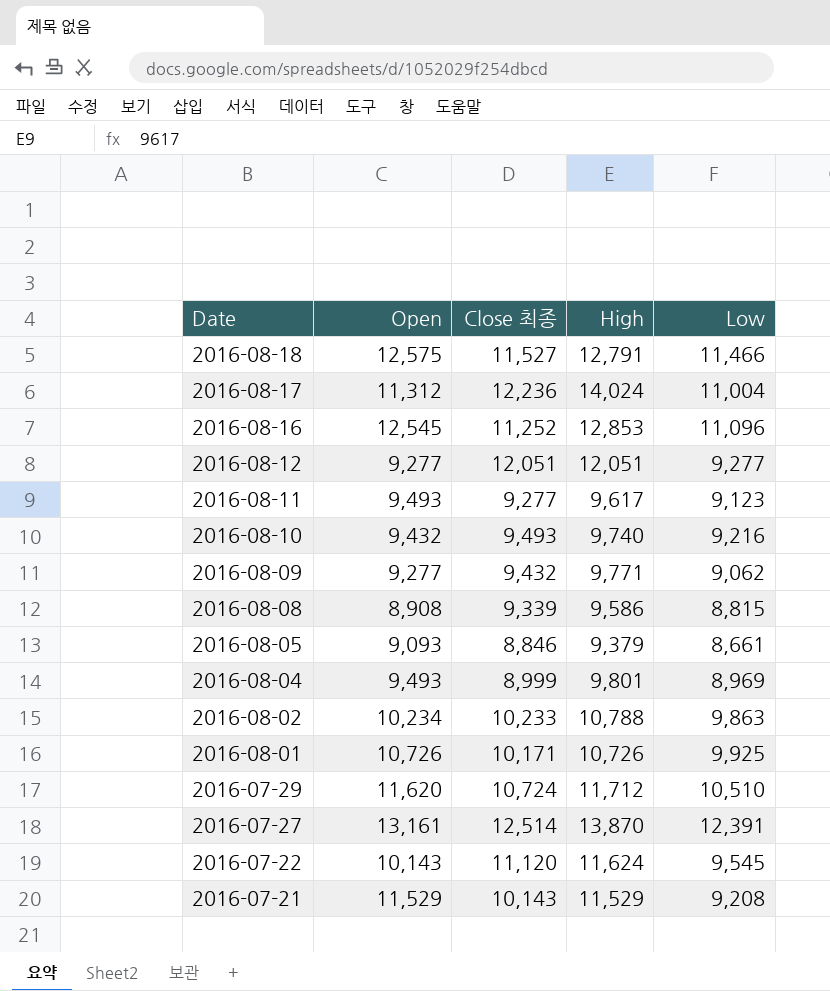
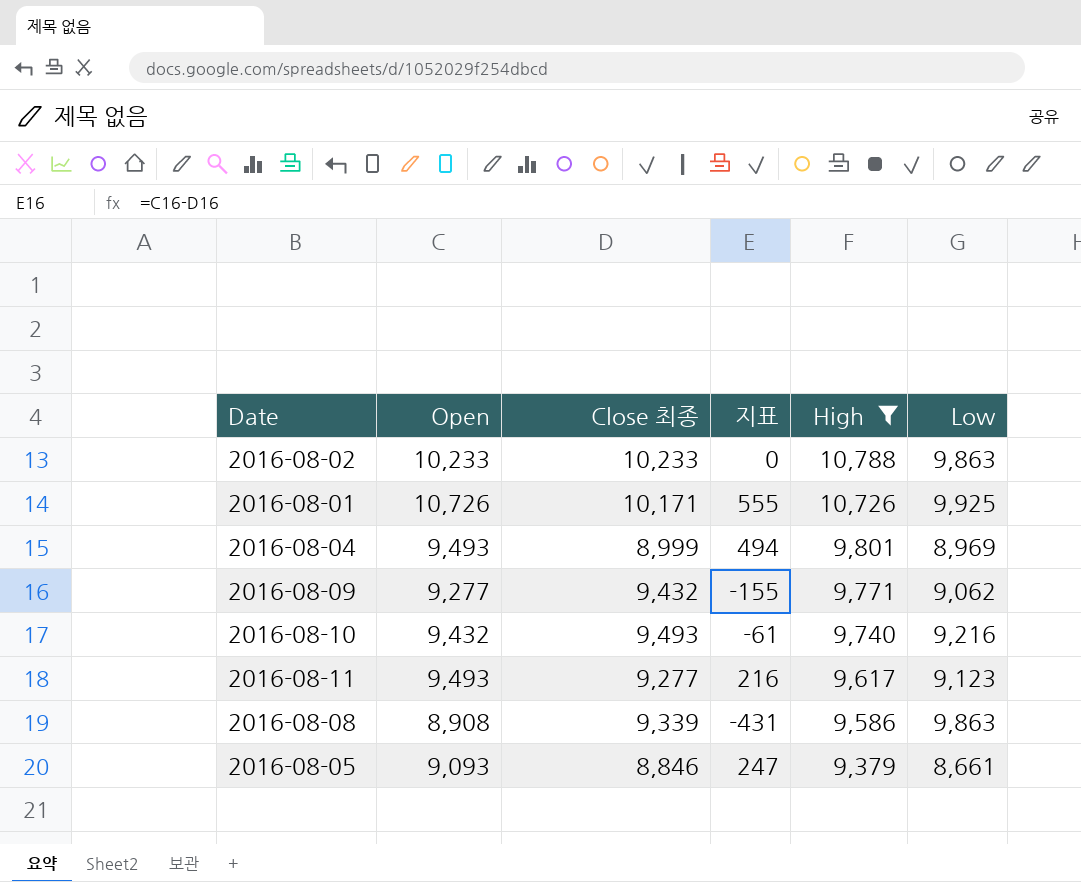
filter: none -> High <= 10,788
row order: Date descending -> High descending
column 지표 | formula: none -> [Open] - [Close 최종]
2016-08-02 | Open: 10,234 -> 10,233
2016-08-08 | Low: 8,815 -> 9,863

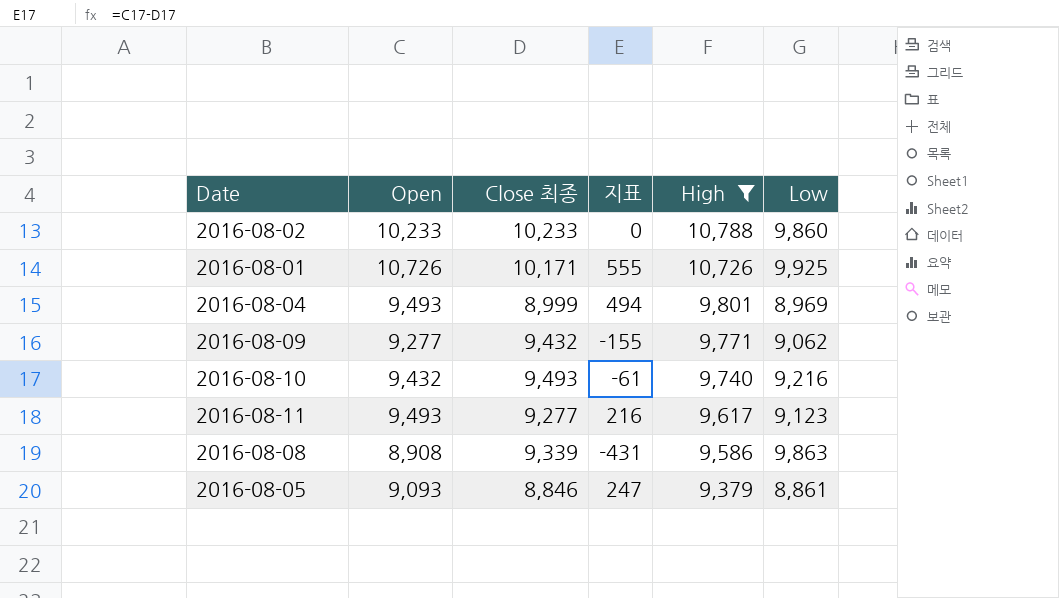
2016-08-02 | Low: 9,863 -> 9,860
2016-08-05 | Low: 8,661 -> 8,861

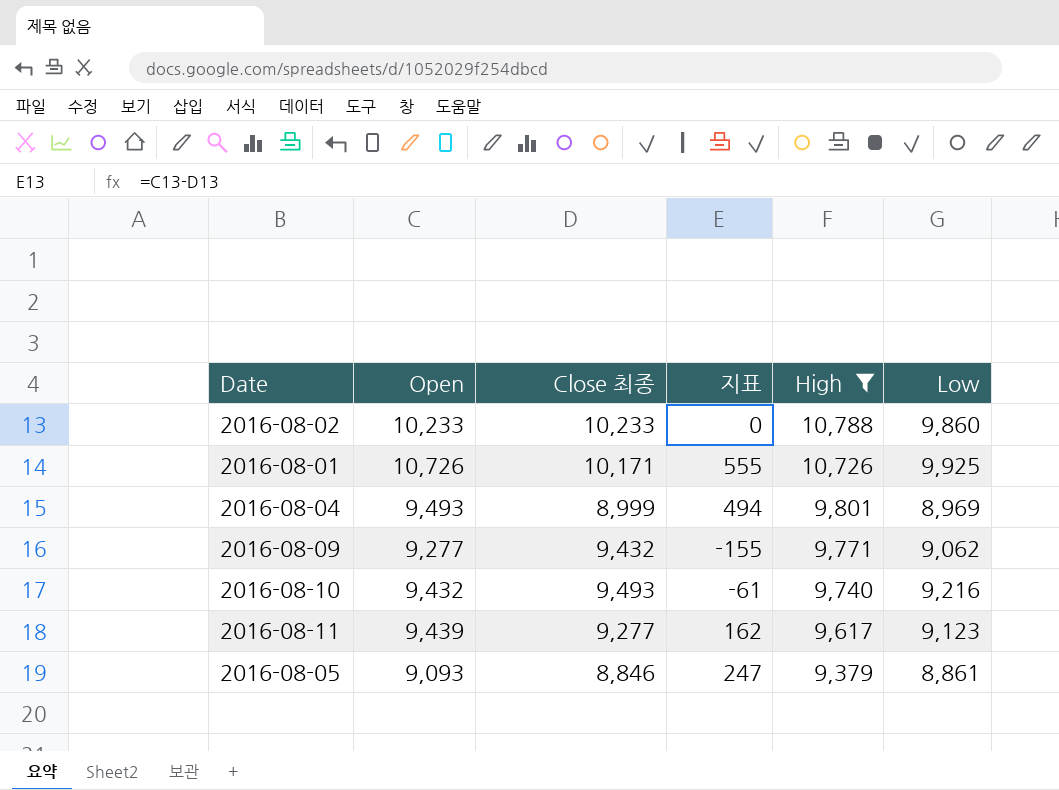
row 2016-08-08: 8,908 | 9,339 | -431 | 9,586 | 9,863 -> none
2016-08-11 | Open: 9,493 -> 9,439
2016-08-11 | 지표: 216 -> 162

